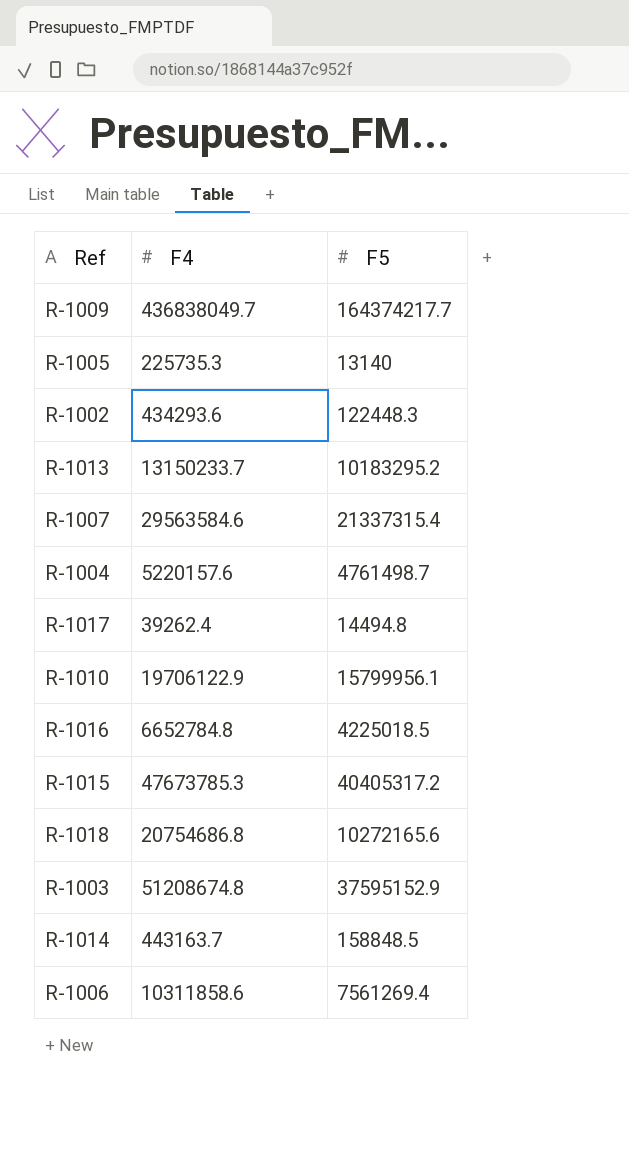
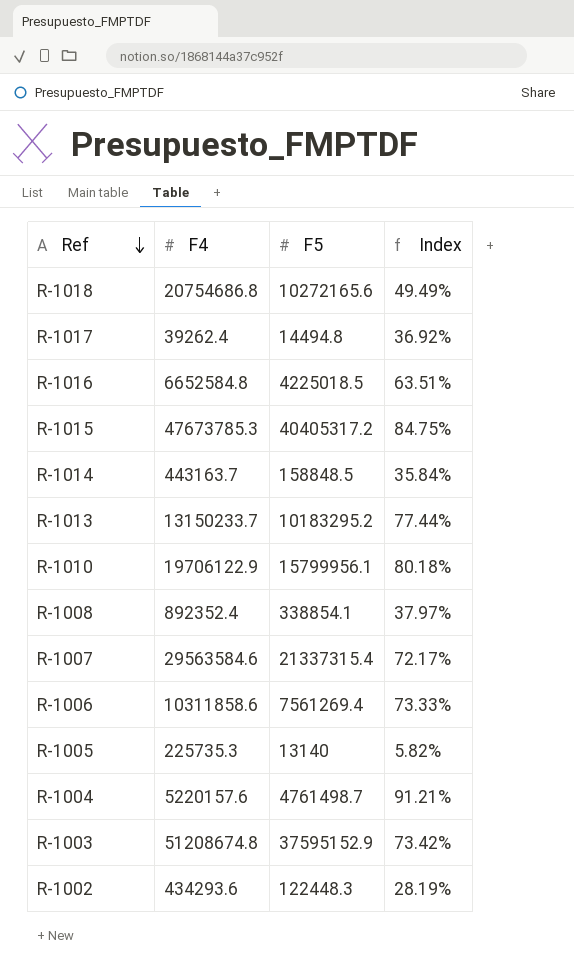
row order: none -> Ref descending
column Index | formula: none -> [F5] / [F4]
row R-1009: 436838049.7 | 164374217.7 -> none
R-1016 | F4: 6652784.8 -> 6652584.8
row R-1008: none -> 892352.4 | 338854.1 | 37.97%

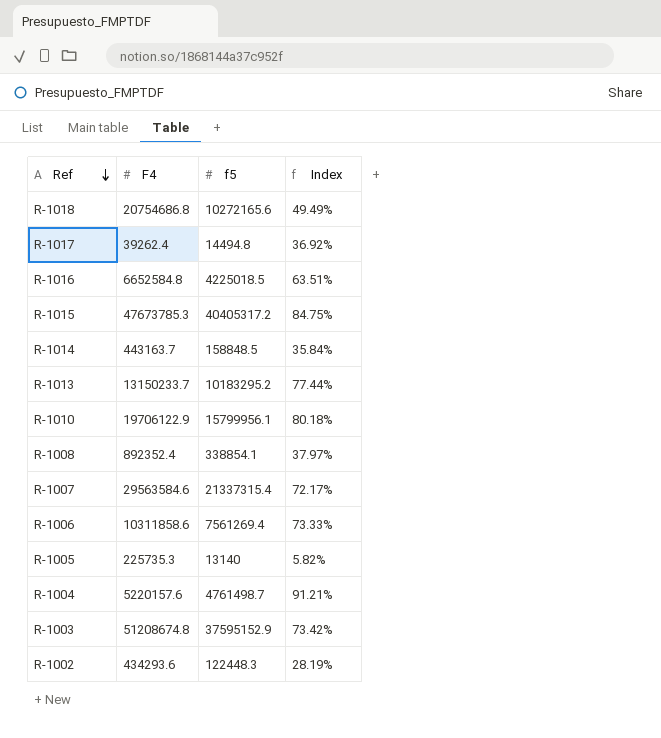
column name: F5 -> f5

